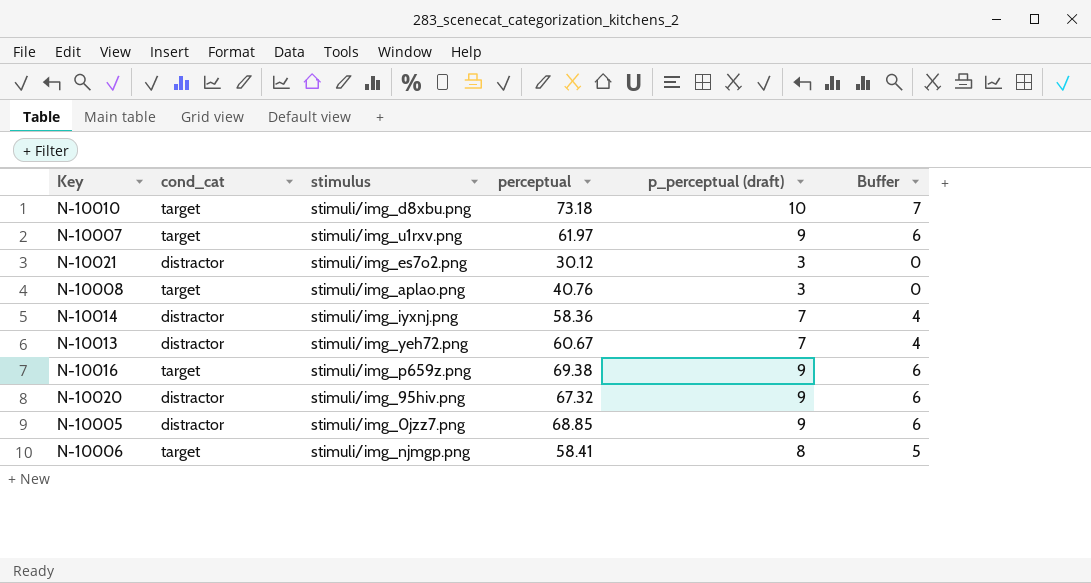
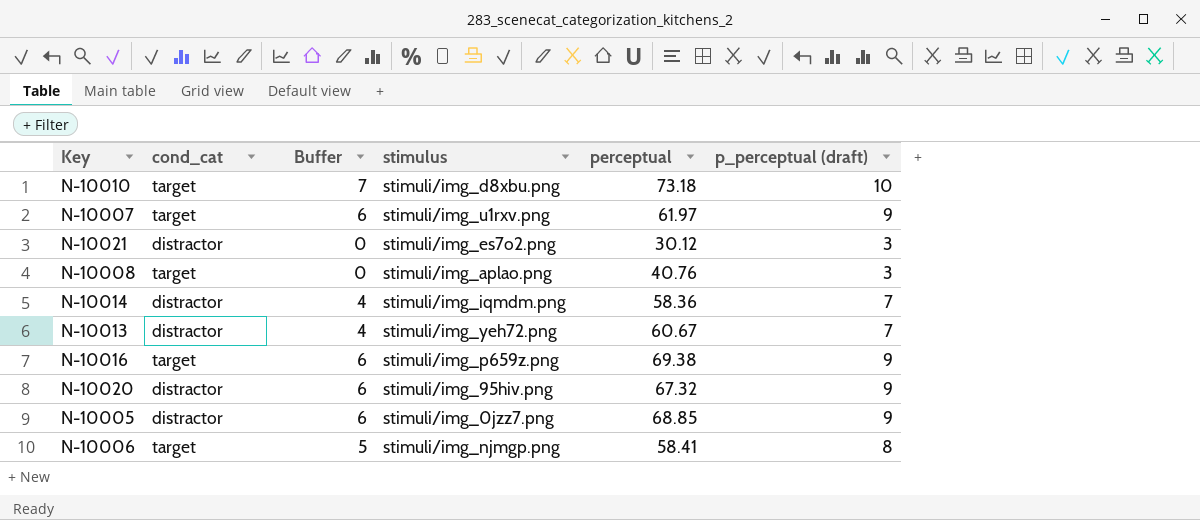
column Buffer | position: 6 -> 3
N-10014 | stimulus: stimuli/img_iyxnj.png -> stimuli/img_iqmdm.png

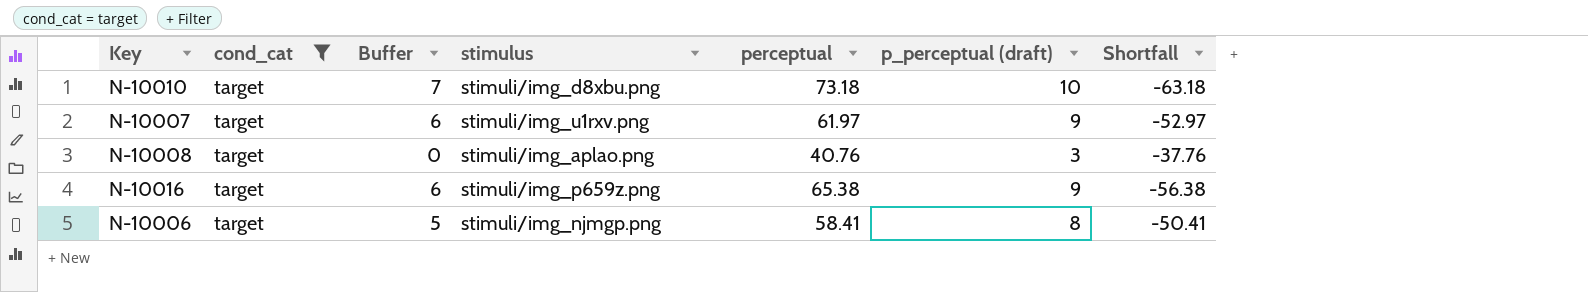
filter: none -> cond_cat = target
column Shortfall | formula: none -> [p_perceptual (draft)] - [perceptual]
N-10016 | perceptual: 69.38 -> 65.38

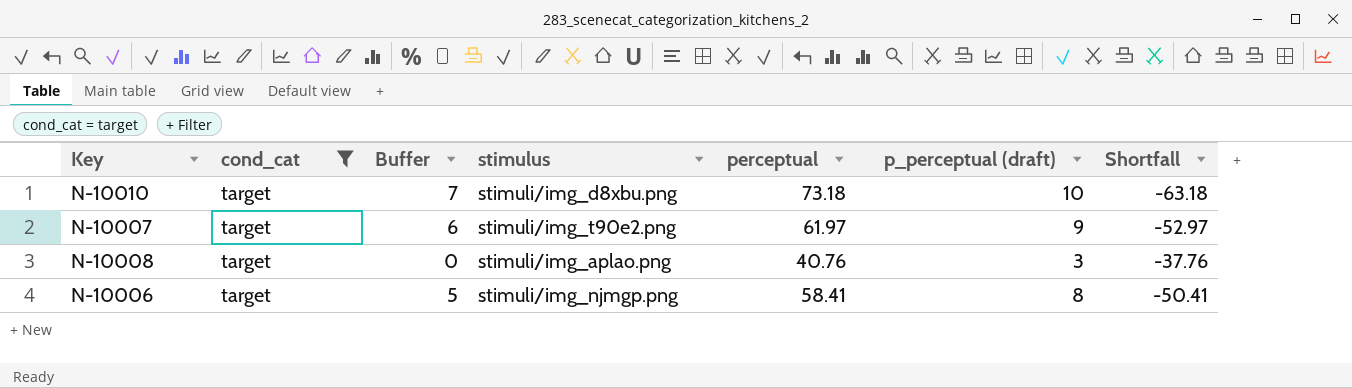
row N-10016: target | 6 | stimuli/img_p659z.png | 65.38 | 9 | -56.38 -> none
N-10007 | stimulus: stimuli/img_u1rxv.png -> stimuli/img_t90e2.png

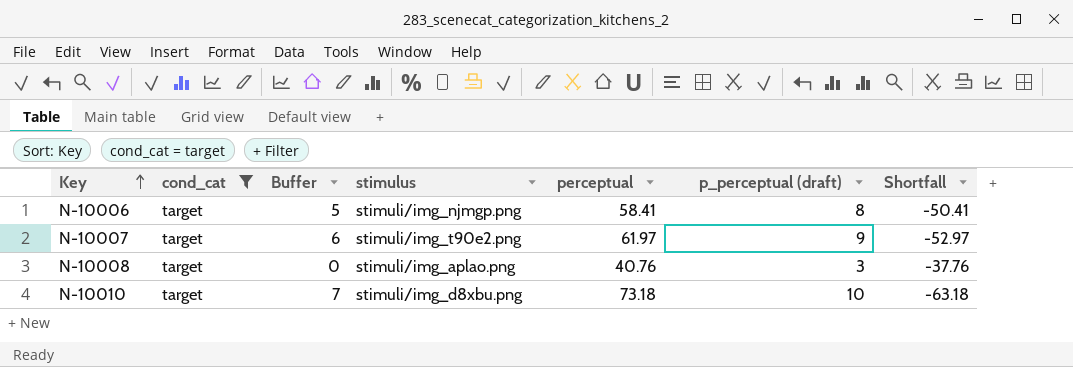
row order: none -> Key ascending

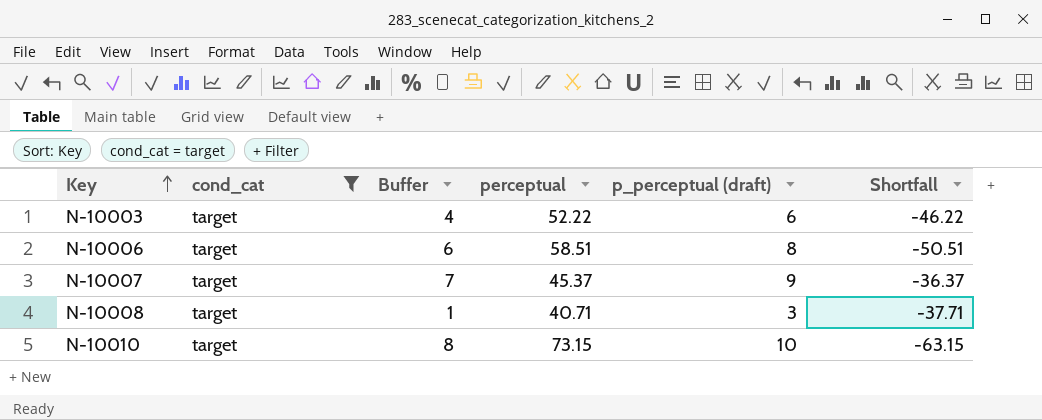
column stimulus | position: 4 -> none
column Buffer | formula: [p_perceptual (draft)] - 3 -> [p_perceptual (draft)] - 2
row N-10003: none -> target | 4 | 52.22 | 6 | -46.22
N-10006 | perceptual: 58.41 -> 58.51
N-10006 | Shortfall: -50.41 -> -50.51
N-10007 | perceptual: 61.97 -> 45.37
N-10007 | Shortfall: -52.97 -> -36.37
N-10008 | perceptual: 40.76 -> 40.71
N-10008 | Shortfall: -37.76 -> -37.71
N-10010 | perceptual: 73.18 -> 73.15
N-10010 | Shortfall: -63.18 -> -63.15

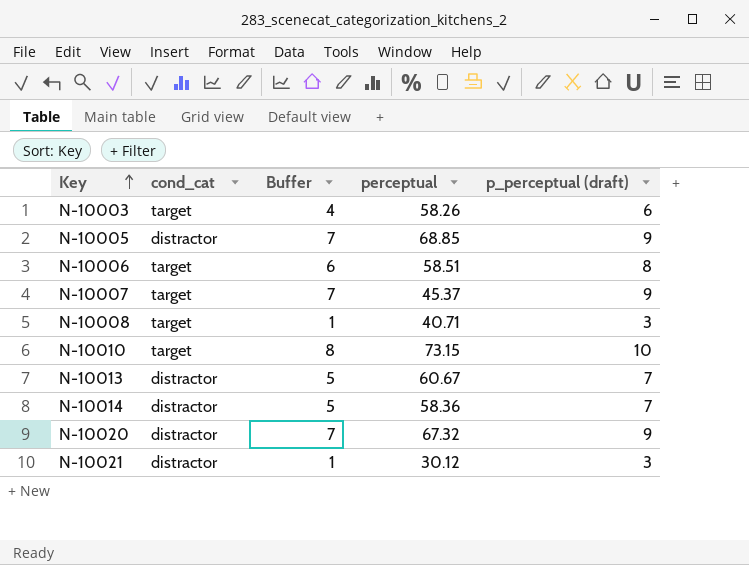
filter: cond_cat = target -> none
column Shortfall | formula: [p_perceptual (draft)] - [perceptual] -> none
N-10003 | perceptual: 52.22 -> 58.26

